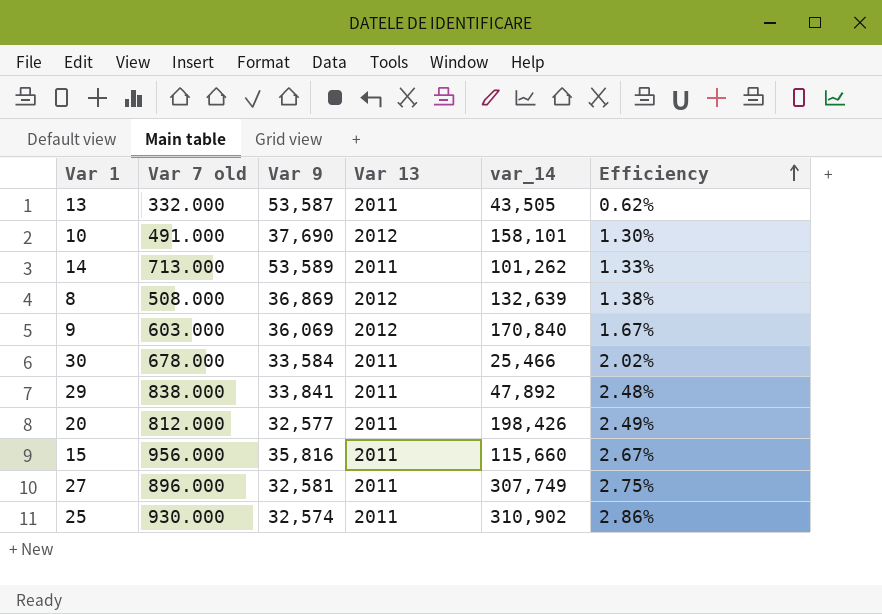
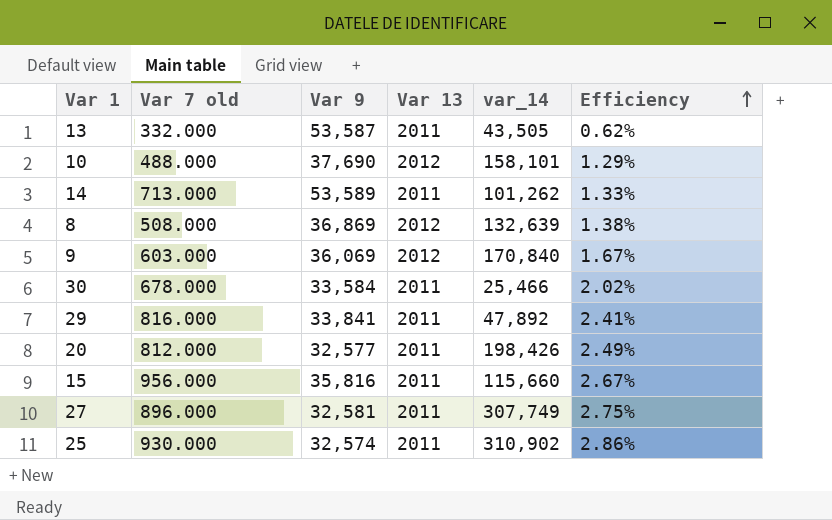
10 | Var 7 old: 491.000 -> 488.000
10 | Efficiency: 1.30% -> 1.29%
29 | Var 7 old: 838.000 -> 816.000
29 | Efficiency: 2.48% -> 2.41%

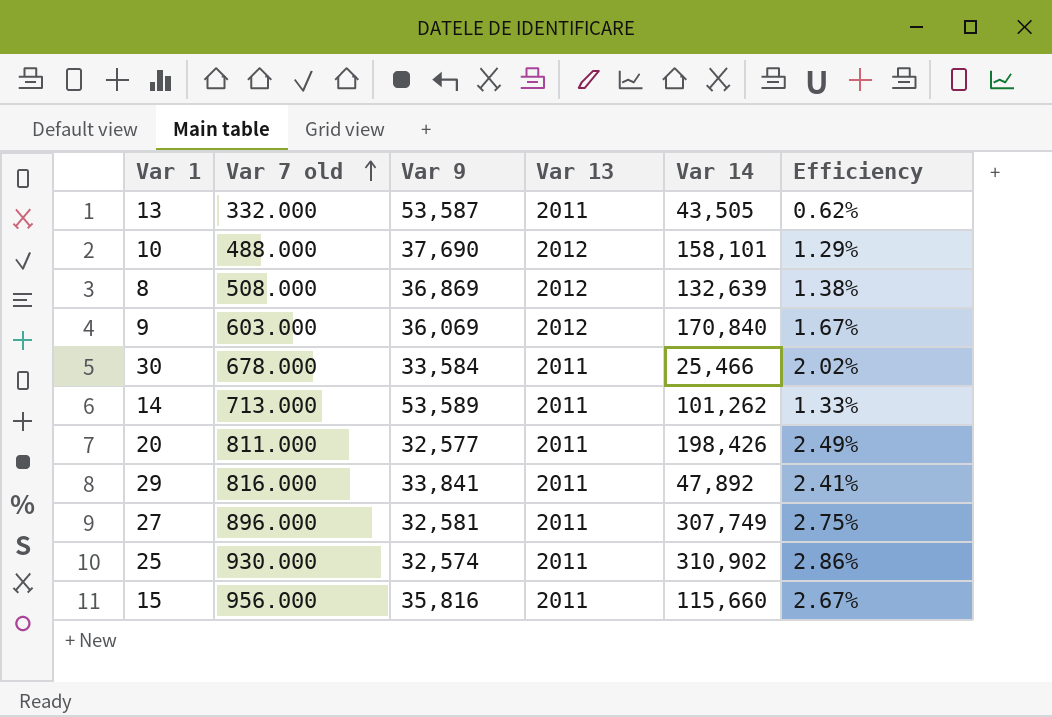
row order: Efficiency ascending -> Var 7 old ascending
column name: var_14 -> Var 14
20 | Var 7 old: 812.000 -> 811.000

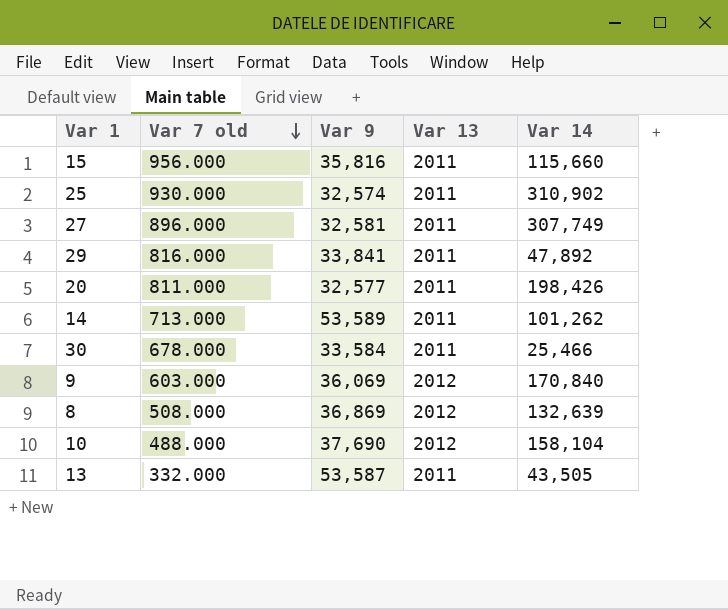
row order: Var 7 old ascending -> Var 7 old descending
column Efficiency | formula: [Var 7 old] / [Var 9] -> none
10 | Var 14: 158,101 -> 158,104

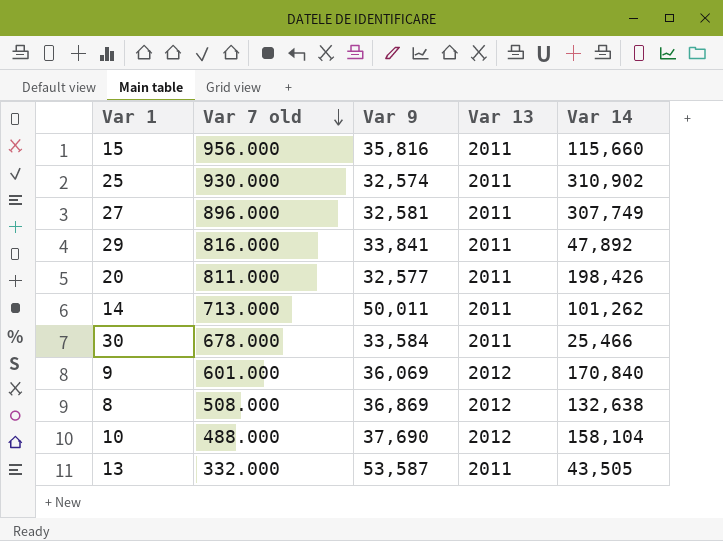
14 | Var 9: 53,589 -> 50,011
9 | Var 7 old: 603.000 -> 601.000
8 | Var 14: 132,639 -> 132,638

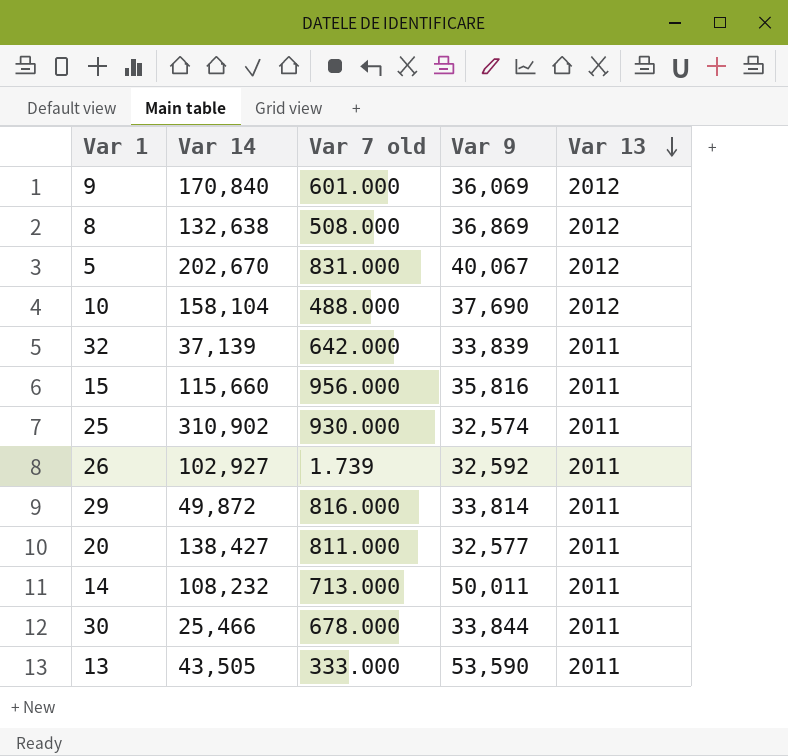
row order: Var 7 old descending -> Var 13 descending
column Var 14 | position: 5 -> 2
row 27: 896.000 | 32,581 | 2011 | 307,749 -> none
row 5: none -> 202,670 | 831.000 | 40,067 | 2012
row 32: none -> 37,139 | 642.000 | 33,839 | 2011
row 26: none -> 102,927 | 1.739 | 32,592 | 2011
29 | Var 14: 47,892 -> 49,872
29 | Var 9: 33,841 -> 33,814
20 | Var 14: 198,426 -> 138,427
14 | Var 14: 101,262 -> 108,232
30 | Var 9: 33,584 -> 33,844
13 | Var 7 old: 332.000 -> 333.000
13 | Var 9: 53,587 -> 53,590

